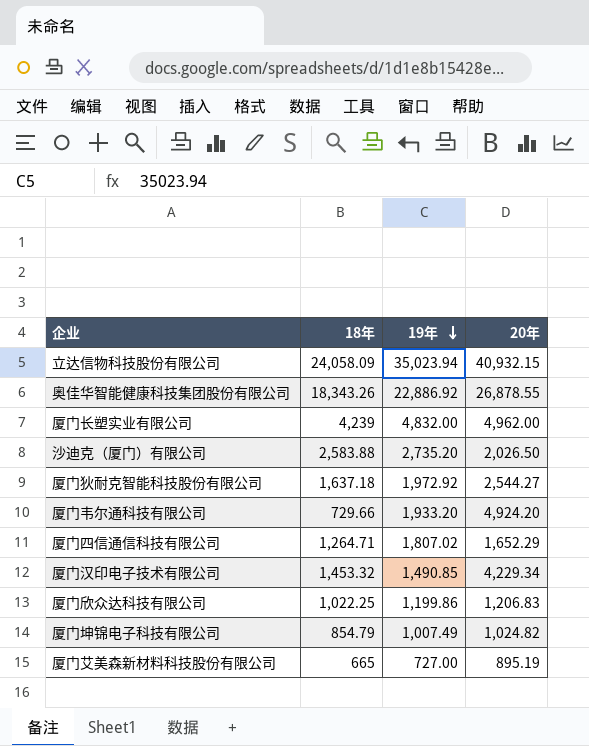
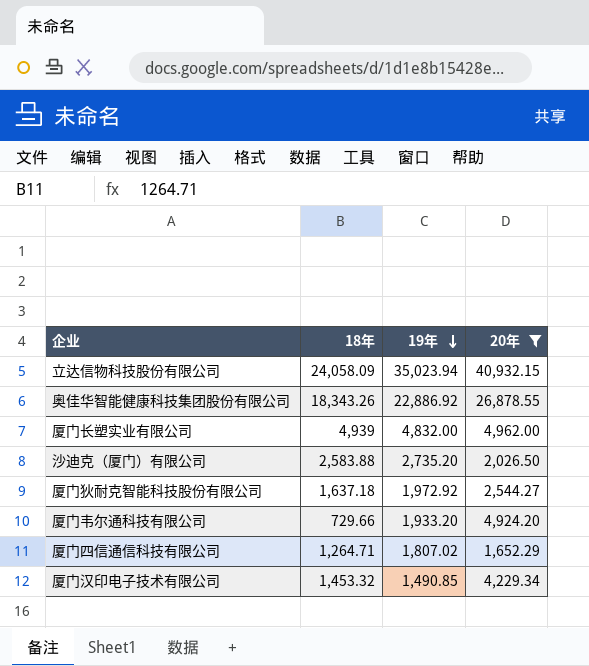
filter: none -> 20年 >= 1,652.29
厦门长塑实业有限公司 | 18年: 4,239 -> 4,939

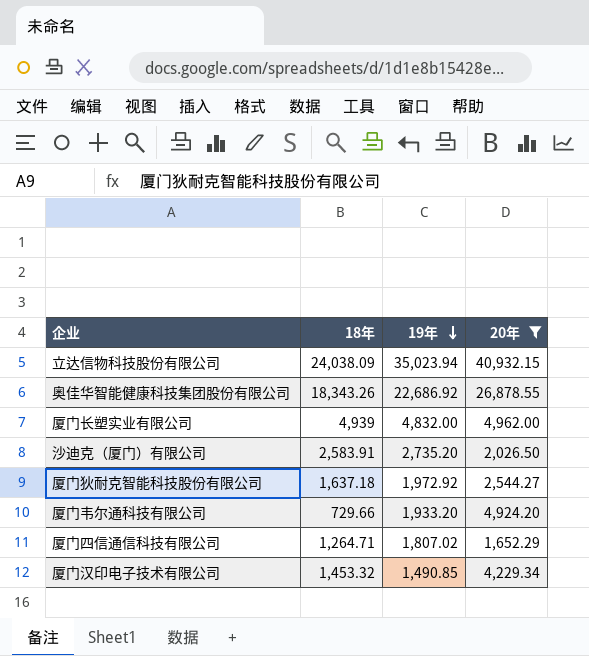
立达信物科技股份有限公司 | 18年: 24,058.09 -> 24,038.09
奥佳华智能健康科技集团股份有限公司 | 19年: 22,886.92 -> 22,686.92
沙迪克（厦门）有限公司 | 18年: 2,583.88 -> 2,583.91

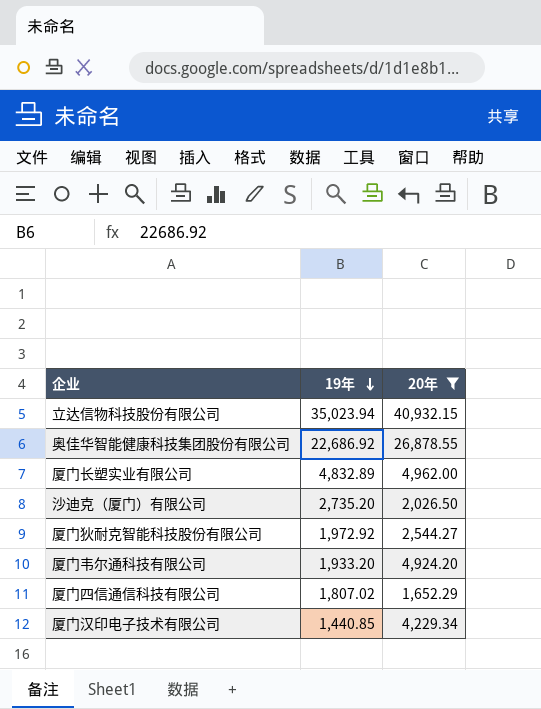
column 18年 | position: 2 -> none
厦门长塑实业有限公司 | 19年: 4,832.00 -> 4,832.89
厦门汉印电子技术有限公司 | 19年: 1,490.85 -> 1,440.85

